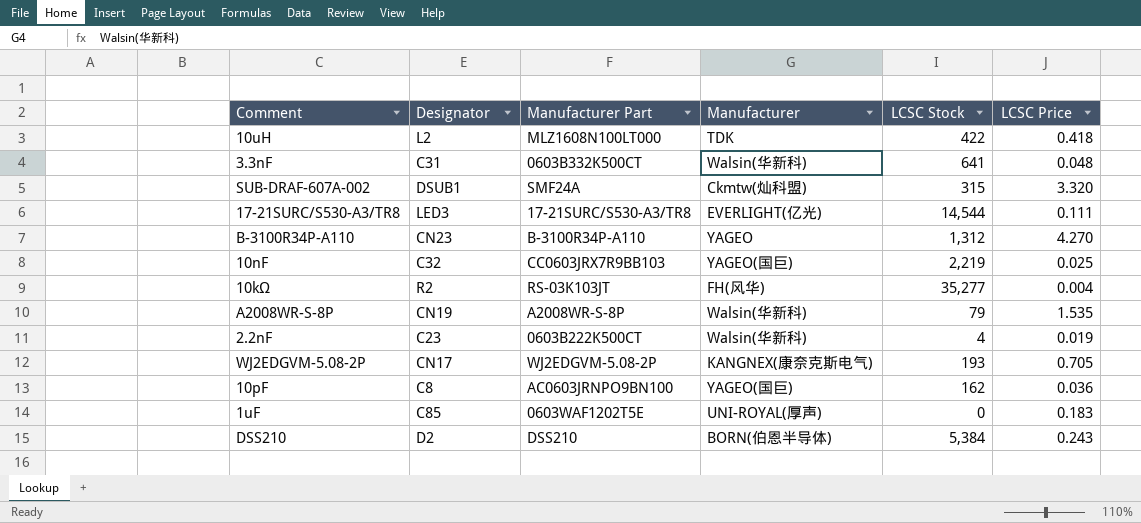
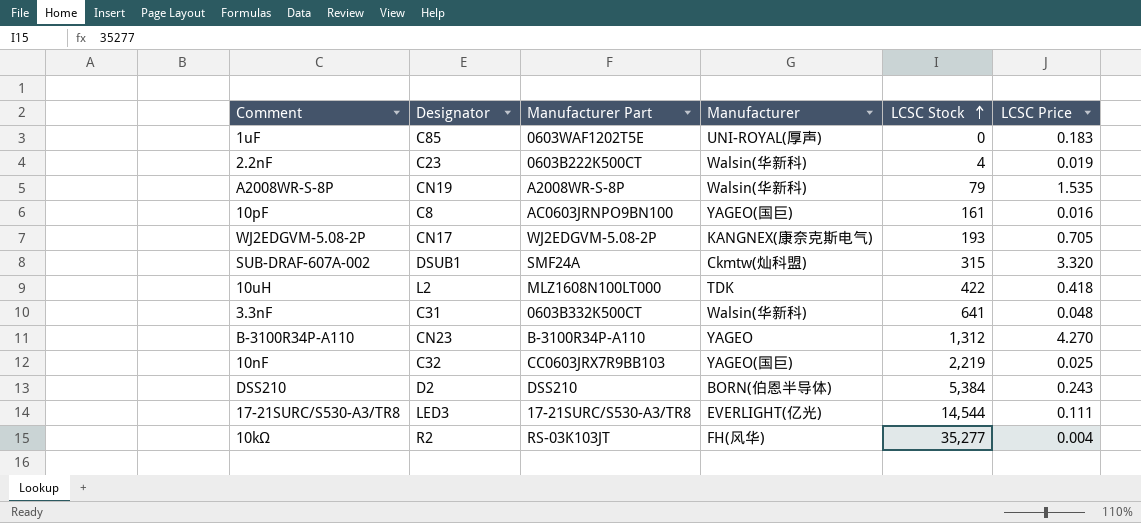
row order: none -> LCSC Stock ascending
10pF | LCSC Stock: 162 -> 161
10pF | LCSC Price: 0.036 -> 0.016

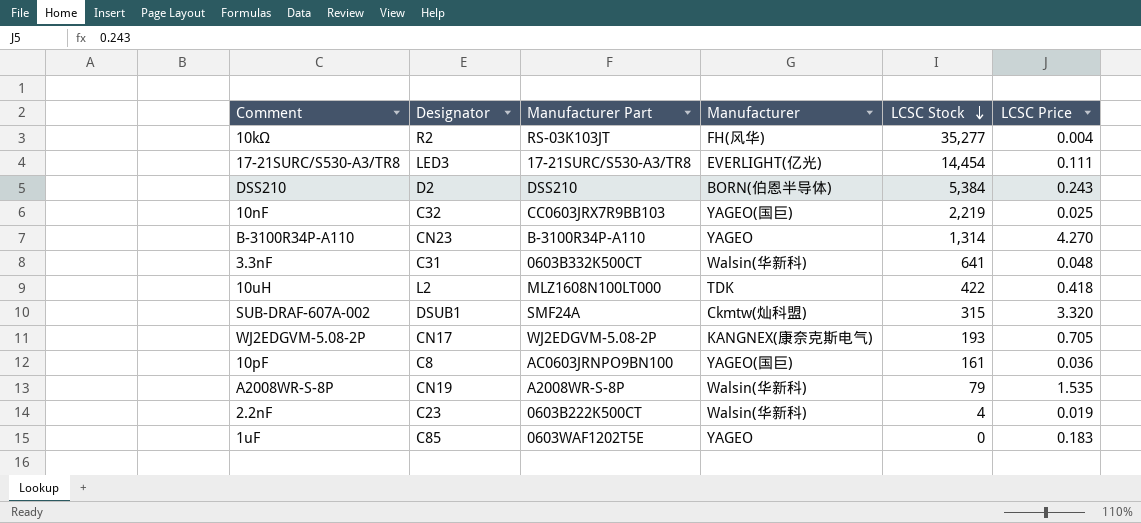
row order: LCSC Stock ascending -> LCSC Stock descending
17-21SURC/S530-A3/TR8 | LCSC Stock: 14,544 -> 14,454
B-3100R34P-A110 | LCSC Stock: 1,312 -> 1,314
10pF | LCSC Price: 0.016 -> 0.036
1uF | Manufacturer: UNI-ROYAL(厚声) -> YAGEO

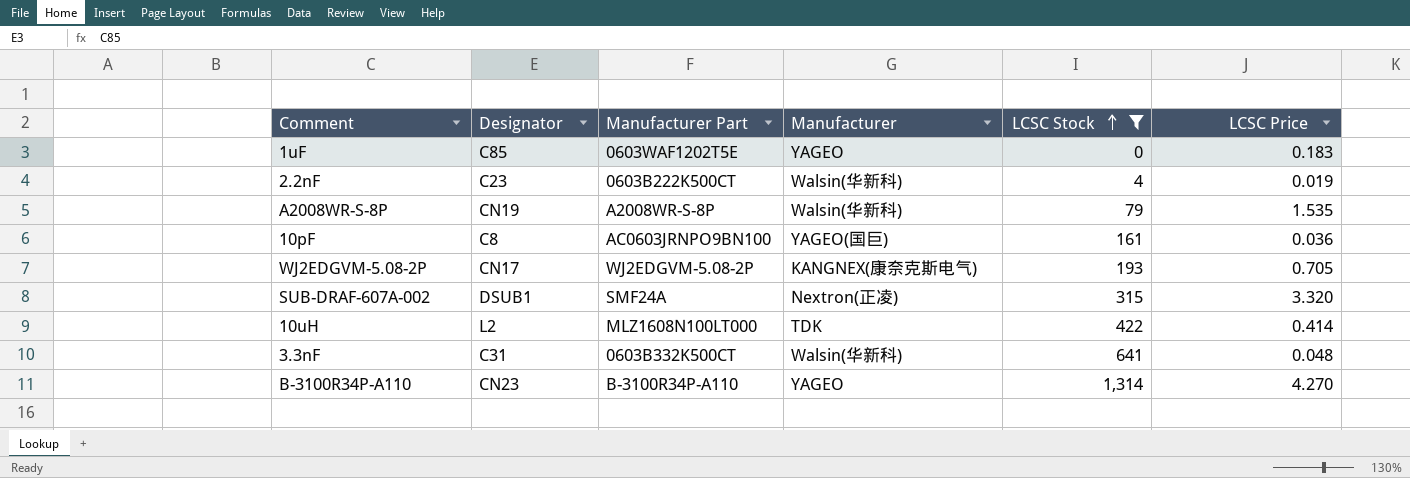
filter: none -> LCSC Stock <= 1,314
row order: LCSC Stock descending -> LCSC Stock ascending
SUB-DRAF-607A-002 | Manufacturer: Ckmtw(灿科盟) -> Nextron(正凌)
10uH | LCSC Price: 0.418 -> 0.414

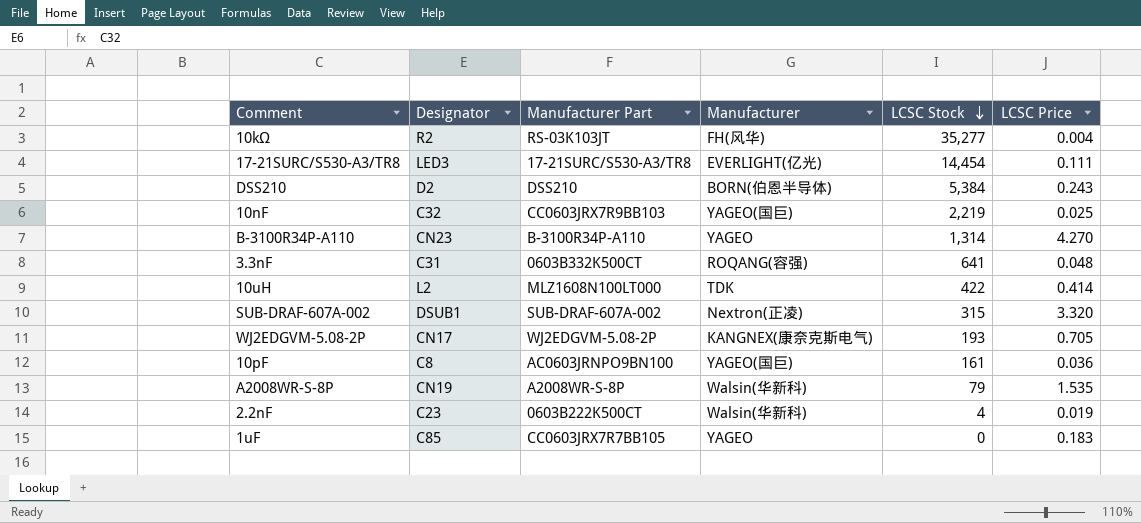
filter: LCSC Stock <= 1,314 -> none
row order: LCSC Stock ascending -> LCSC Stock descending
3.3nF | Manufacturer: Walsin(华新科) -> ROQANG(容强)
SUB-DRAF-607A-002 | Manufacturer Part: SMF24A -> SUB-DRAF-607A-002
1uF | Manufacturer Part: 0603WAF1202T5E -> CC0603JRX7R7BB105

